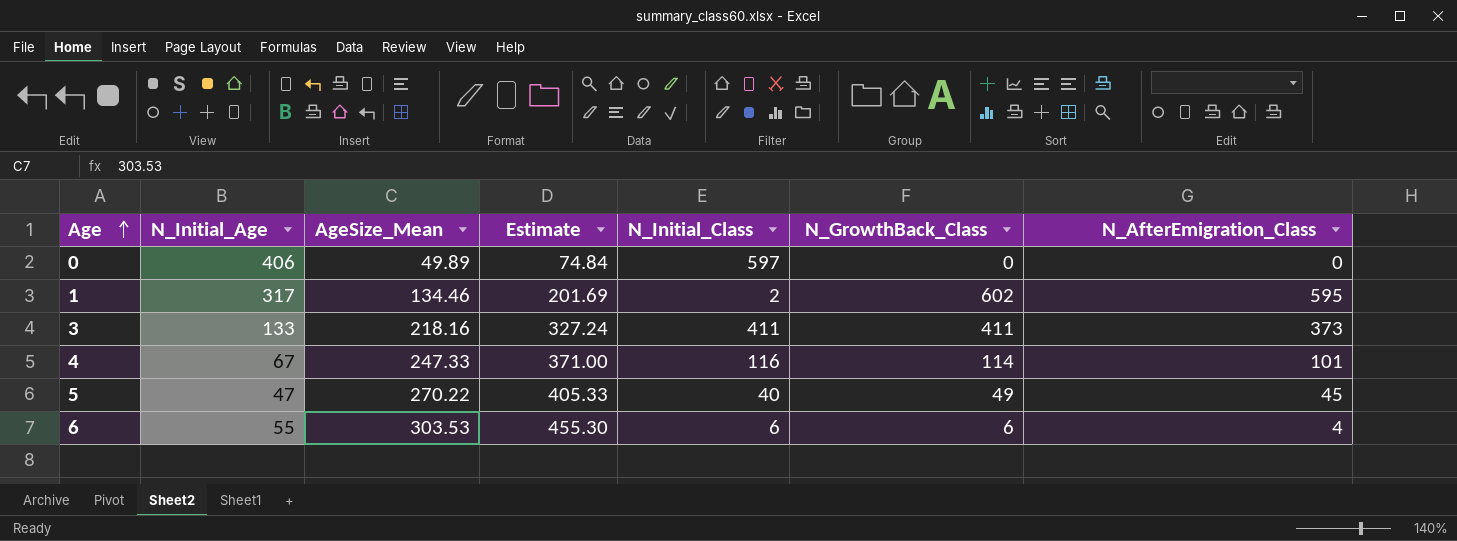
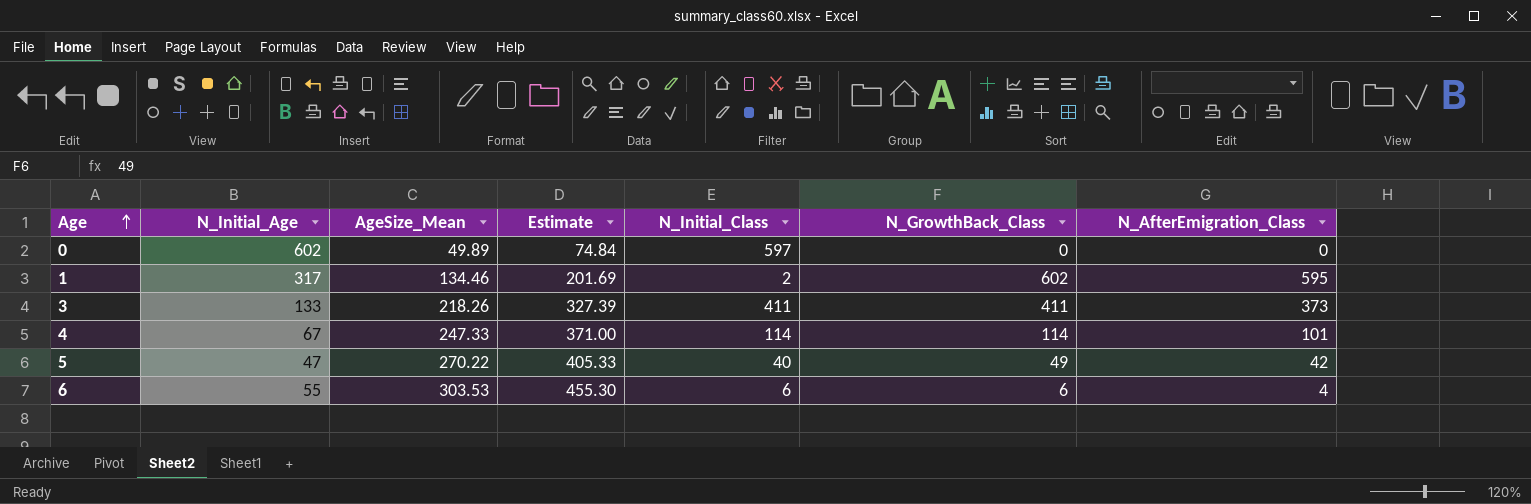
0 | N_Initial_Age: 406 -> 602
3 | AgeSize_Mean: 218.16 -> 218.26
3 | Estimate: 327.24 -> 327.39
4 | N_Initial_Class: 116 -> 114
5 | N_AfterEmigration_Class: 45 -> 42

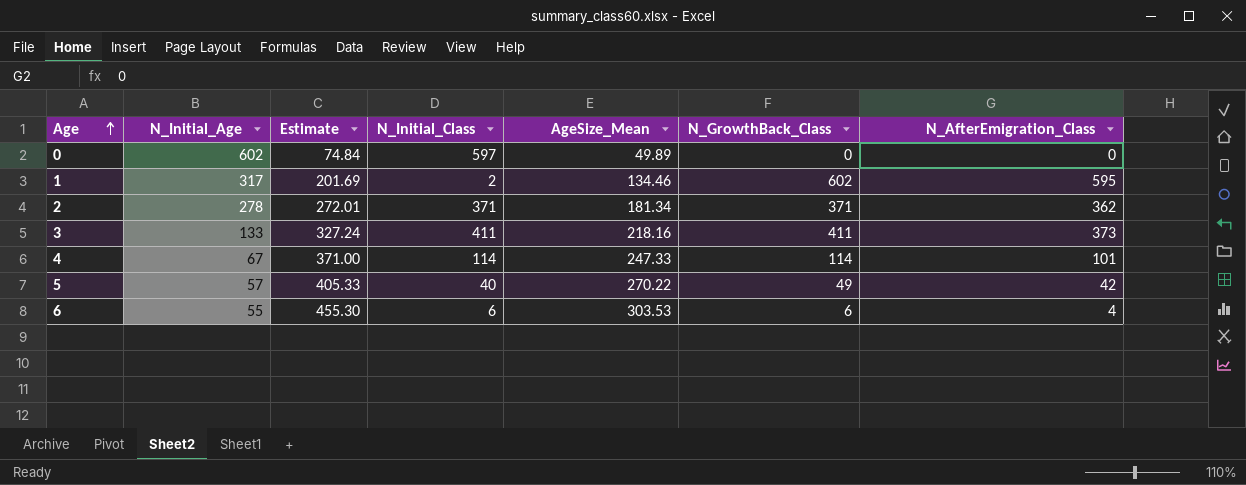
column AgeSize_Mean | position: 3 -> 5
row 2: none -> 278 | 272.01 | 371 | 181.34 | 371 | 362
3 | Estimate: 327.39 -> 327.24
3 | AgeSize_Mean: 218.26 -> 218.16
5 | N_Initial_Age: 47 -> 57

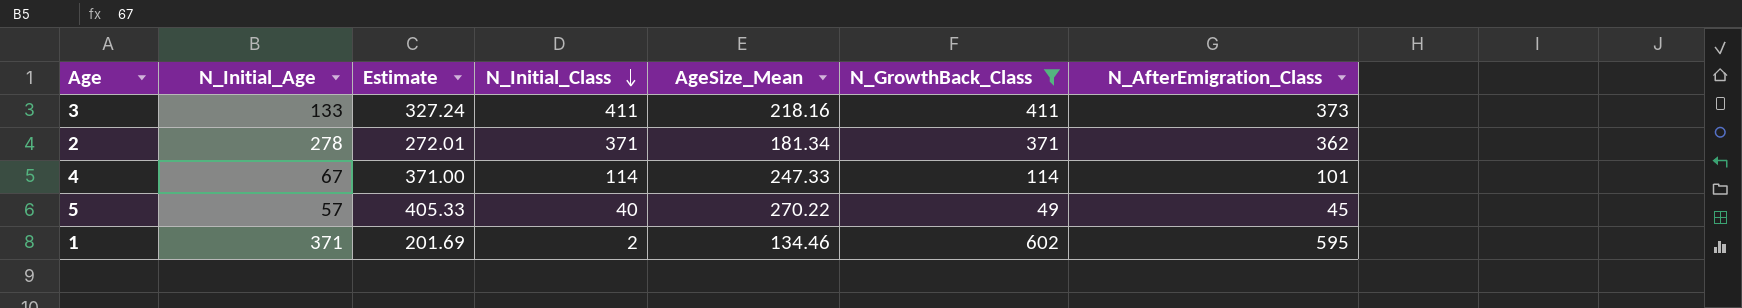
filter: none -> N_GrowthBack_Class >= 49
row order: Age ascending -> N_Initial_Class descending
5 | N_AfterEmigration_Class: 42 -> 45
1 | N_Initial_Age: 317 -> 371

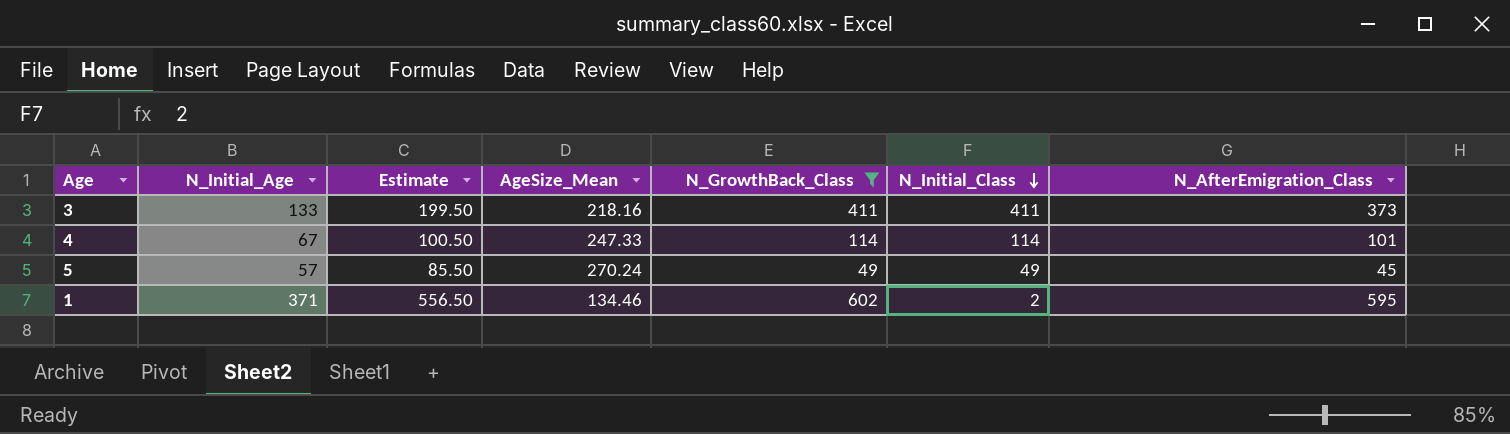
column Estimate | formula: [AgeSize_Mean] * 1.5 -> [N_Initial_Age] * 1.5
column N_Initial_Class | position: 4 -> 6
row 2: 278 | 272.01 | 371 | 181.34 | 371 | 362 -> none
5 | AgeSize_Mean: 270.22 -> 270.24
5 | N_Initial_Class: 40 -> 49

